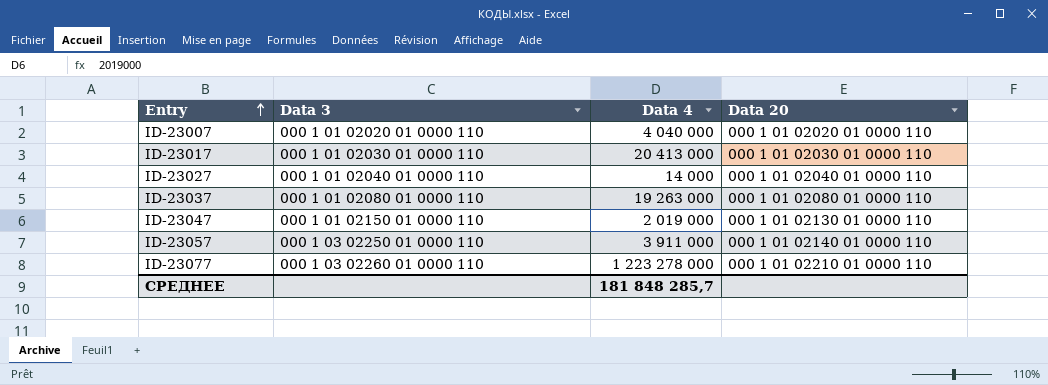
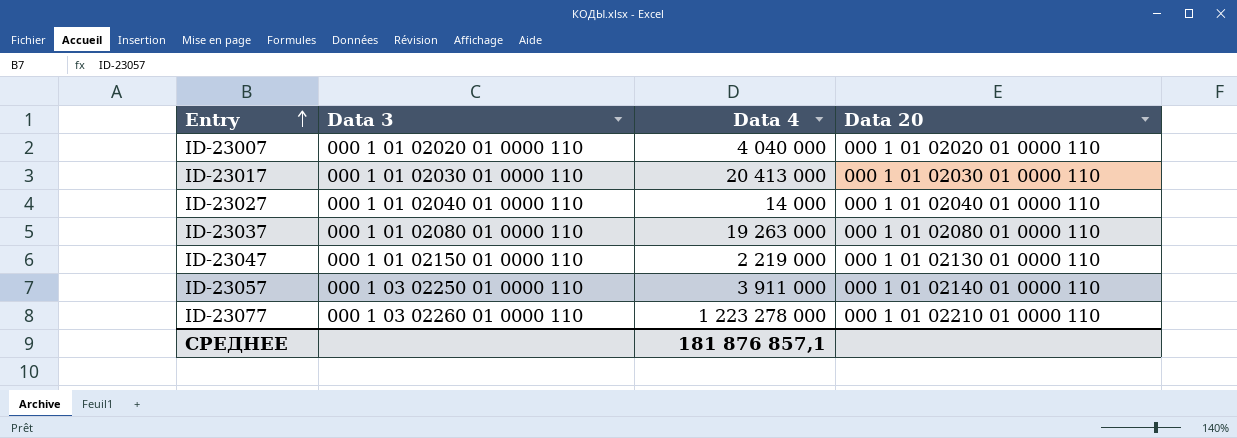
ID-23047 | Data 4: 2 019 000 -> 2 219 000
СРЕДНЕЕ | Data 4: 181 848 285,7 -> 181 876 857,1

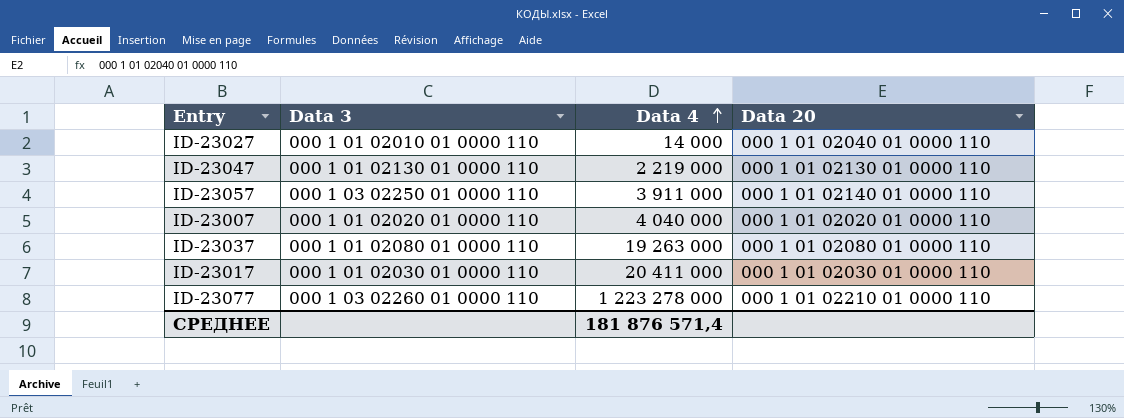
row order: Entry ascending -> Data 4 ascending
ID-23027 | Data 3: 000 1 01 02040 01 0000 110 -> 000 1 01 02010 01 0000 110
ID-23047 | Data 3: 000 1 01 02150 01 0000 110 -> 000 1 01 02130 01 0000 110
ID-23017 | Data 4: 20 413 000 -> 20 411 000
СРЕДНЕЕ | Data 4: 181 876 857,1 -> 181 876 571,4

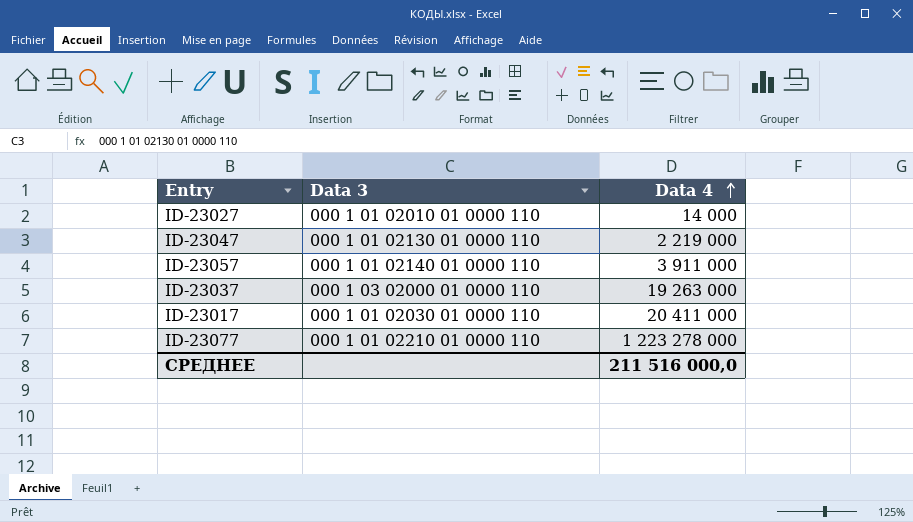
column Data 20 | position: 4 -> none
row ID-23007: 000 1 01 02020 01 0000 110 | 4 040 000 | 000 1 01 02020 01 0000 110 -> none
ID-23057 | Data 3: 000 1 03 02250 01 0000 110 -> 000 1 01 02140 01 0000 110
ID-23037 | Data 3: 000 1 01 02080 01 0000 110 -> 000 1 03 02000 01 0000 110
ID-23077 | Data 3: 000 1 03 02260 01 0000 110 -> 000 1 01 02210 01 0000 110
СРЕДНЕЕ | Data 4: 181 876 571,4 -> 211 516 000,0

